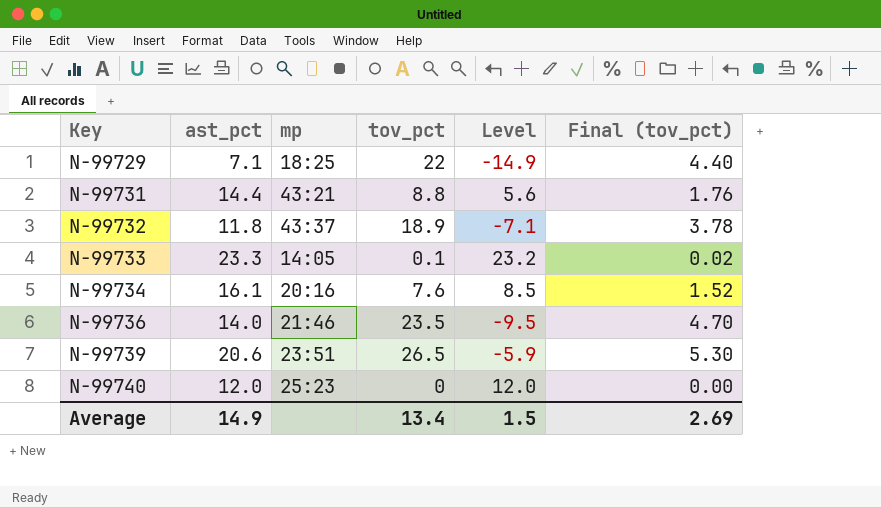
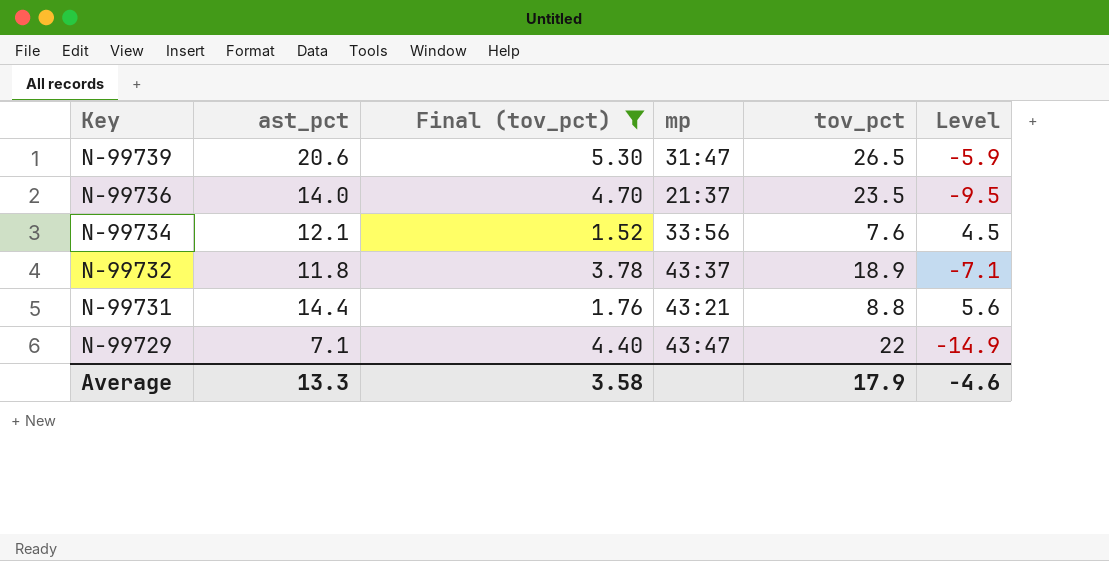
filter: none -> Final (tov_pct) >= 1.52
row order: Key ascending -> Key descending
column Final (tov_pct) | position: 6 -> 3
N-99739 | mp: 23:51 -> 31:47
N-99736 | mp: 21:46 -> 21:37
N-99734 | ast_pct: 16.1 -> 12.1
N-99734 | mp: 20:16 -> 33:56
N-99734 | Level: 8.5 -> 4.5
N-99729 | mp: 18:25 -> 43:47
Average | ast_pct: 14.9 -> 13.3
Average | Final (tov_pct): 2.69 -> 3.58
Average | tov_pct: 13.4 -> 17.9
Average | Level: 1.5 -> -4.6

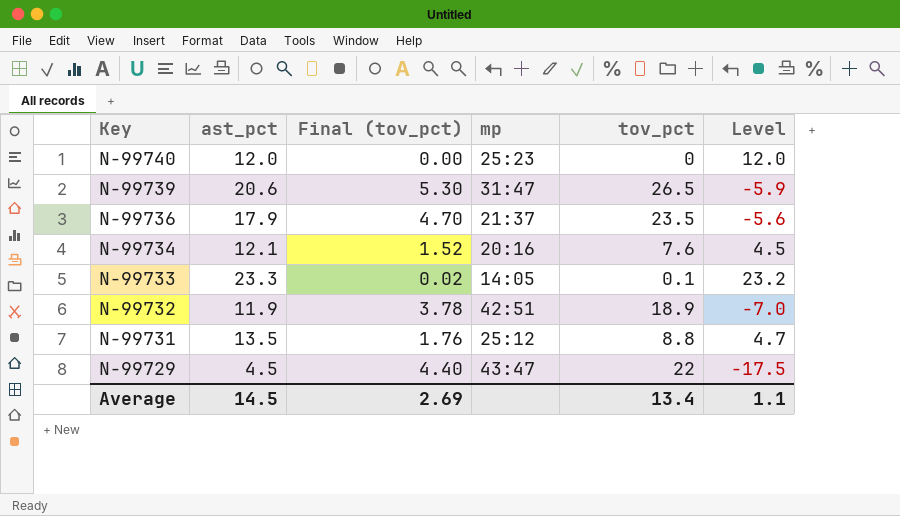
filter: Final (tov_pct) >= 1.52 -> none
N-99736 | ast_pct: 14.0 -> 17.9
N-99736 | Level: -9.5 -> -5.6
N-99734 | mp: 33:56 -> 20:16
N-99732 | ast_pct: 11.8 -> 11.9
N-99732 | mp: 43:37 -> 42:51
N-99732 | Level: -7.1 -> -7.0
N-99731 | ast_pct: 14.4 -> 13.5
N-99731 | mp: 43:21 -> 25:12
N-99731 | Level: 5.6 -> 4.7
N-99729 | ast_pct: 7.1 -> 4.5
N-99729 | Level: -14.9 -> -17.5
Average | ast_pct: 13.3 -> 14.5
Average | Final (tov_pct): 3.58 -> 2.69
Average | tov_pct: 17.9 -> 13.4
Average | Level: -4.6 -> 1.1

